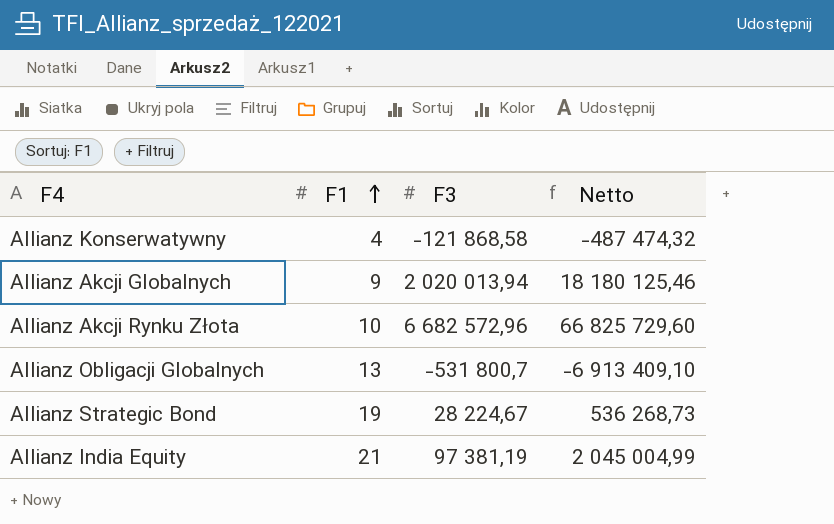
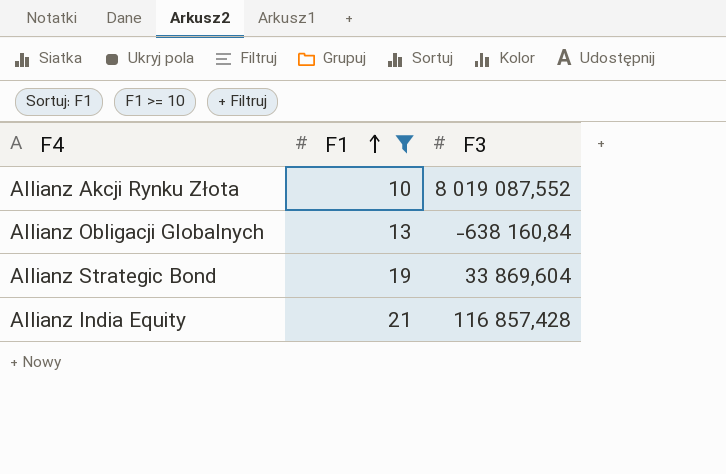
filter: none -> F1 >= 10
column Netto | formula: [F1] * [F3] -> none
Allianz Akcji Rynku Złota | F3: 6 682 572,96 -> 8 019 087,552
Allianz Obligacji Globalnych | F3: -531 800,7 -> -638 160,84
Allianz Strategic Bond | F3: 28 224,67 -> 33 869,604
Allianz India Equity | F3: 97 381,19 -> 116 857,428

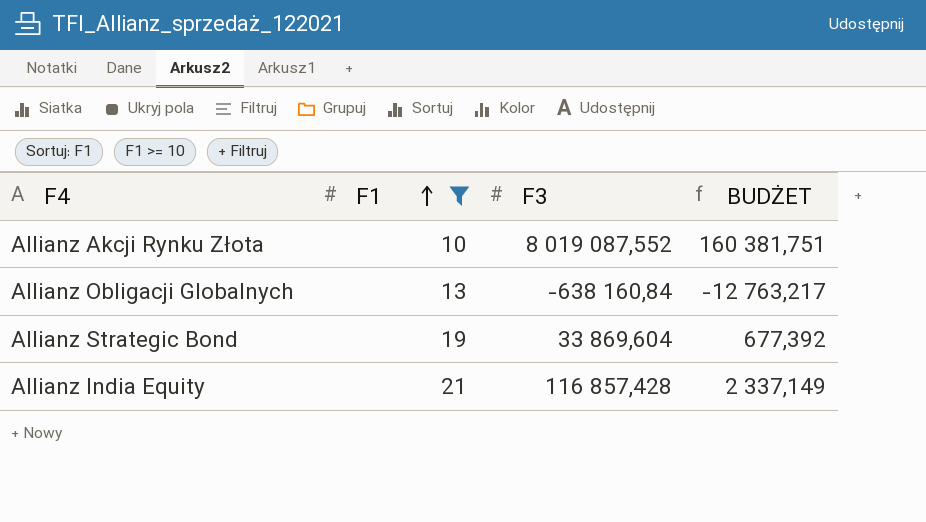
column BUDŻET | formula: none -> [F3] * 0,02

